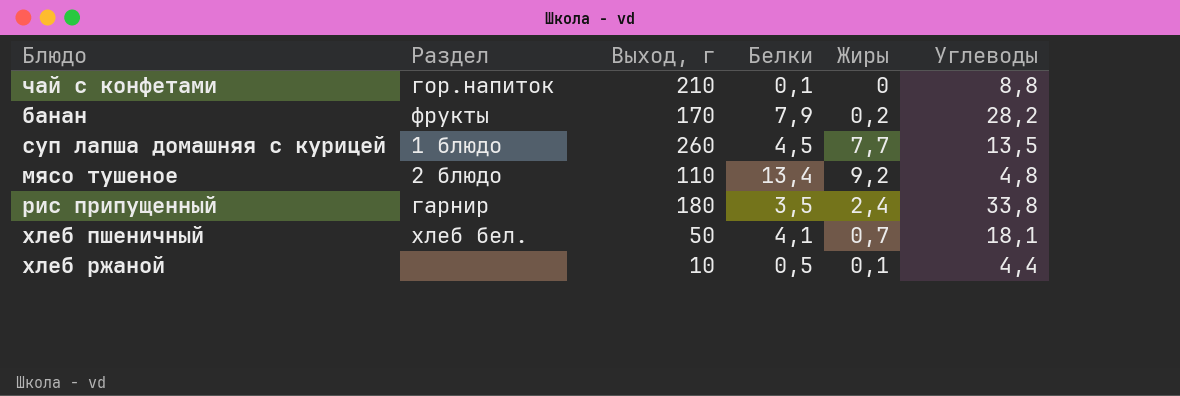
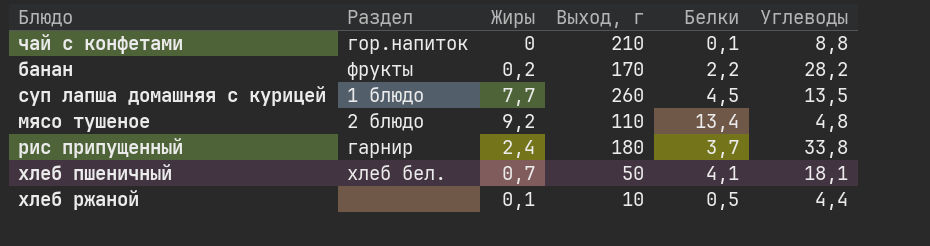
column Жиры | position: 5 -> 3
банан | Белки: 7,9 -> 2,2
рис припущенный | Белки: 3,5 -> 3,7

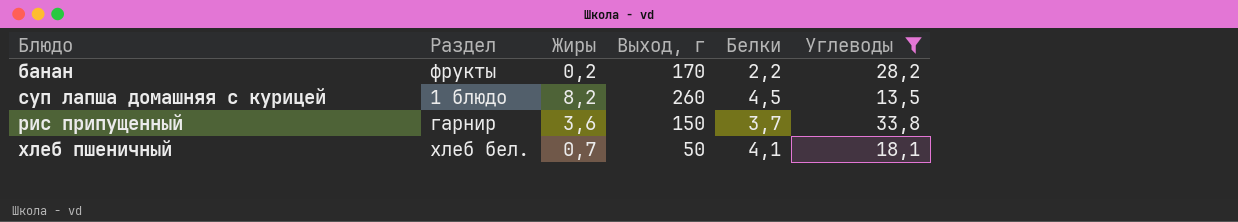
filter: none -> Углеводы >= 13,5
суп лапша домашняя с курицей | Жиры: 7,7 -> 8,2
рис припущенный | Жиры: 2,4 -> 3,6
рис припущенный | Выход, г: 180 -> 150

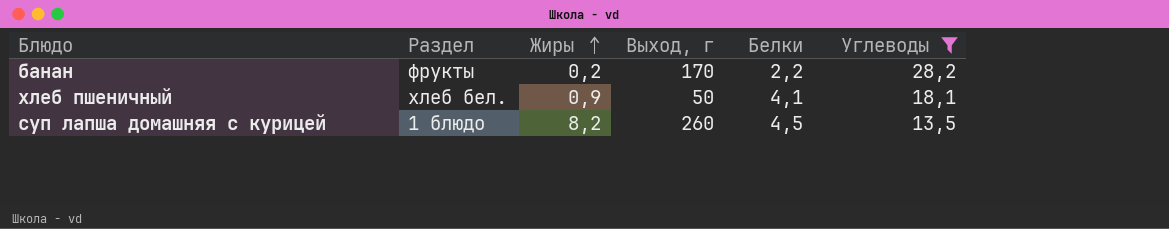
row order: none -> Жиры ascending
row рис припущенный: гарнир | 3,6 | 150 | 3,7 | 33,8 -> none
хлеб пшеничный | Жиры: 0,7 -> 0,9

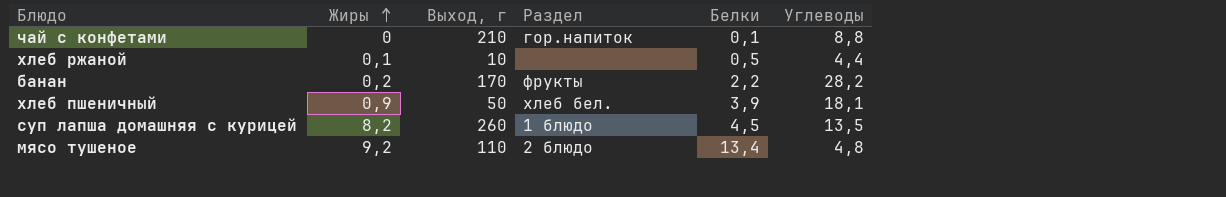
filter: Углеводы >= 13,5 -> none
column Раздел | position: 2 -> 4
хлеб пшеничный | Белки: 4,1 -> 3,9

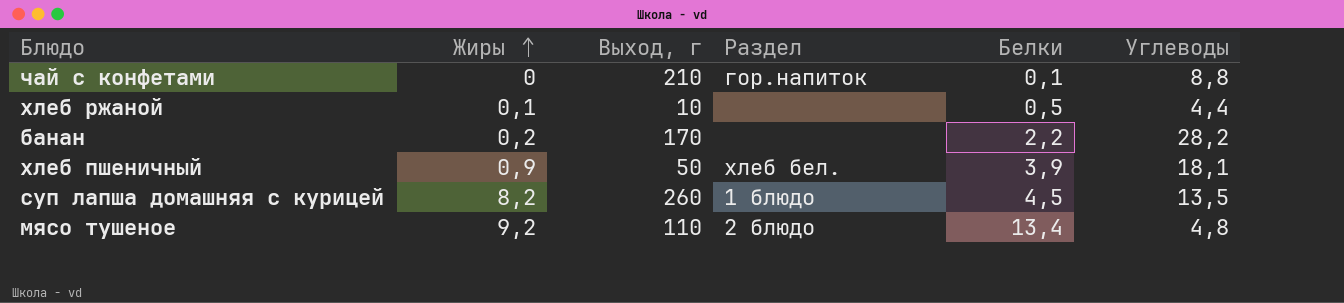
банан | Раздел: фрукты -> none

